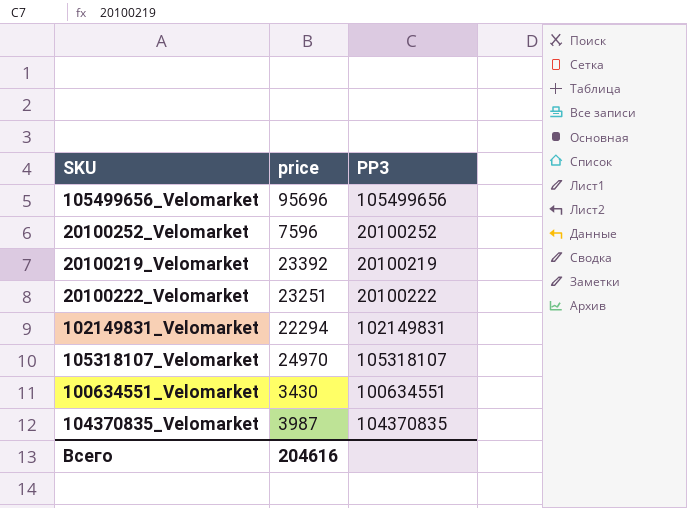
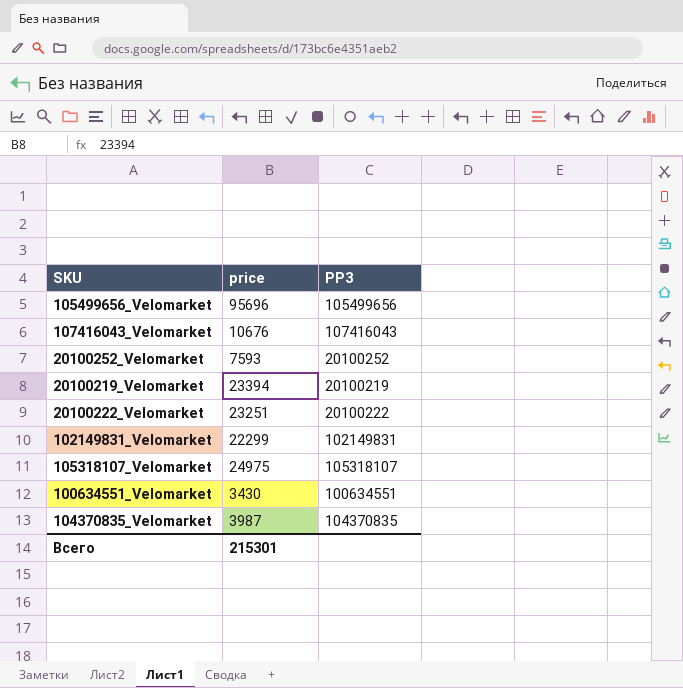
row 107416043_Velomarket: none -> 10676 | 107416043
20100252_Velomarket | price: 7596 -> 7593
20100219_Velomarket | price: 23392 -> 23394
102149831_Velomarket | price: 22294 -> 22299
105318107_Velomarket | price: 24970 -> 24975
Всего | price: 204616 -> 215301

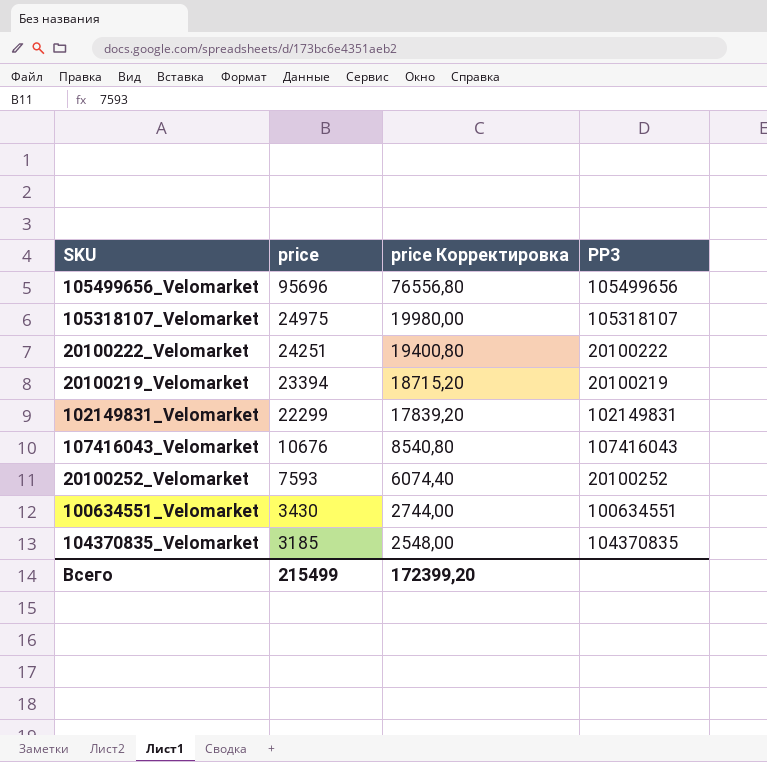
row order: none -> price descending
column price Корректировка | formula: none -> [price] * 0,8
20100222_Velomarket | price: 23251 -> 24251
104370835_Velomarket | price: 3987 -> 3185
Всего | price: 215301 -> 215499

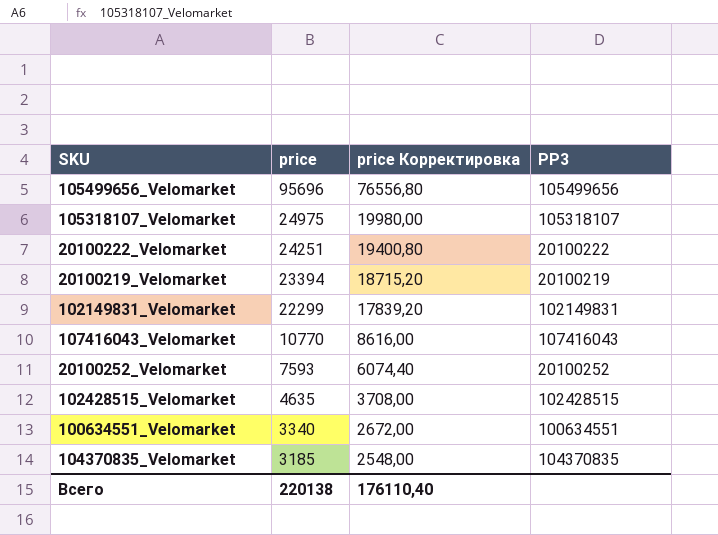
107416043_Velomarket | price: 10676 -> 10770
107416043_Velomarket | price Корректировка: 8540,80 -> 8616,00
row 102428515_Velomarket: none -> 4635 | 3708,00 | 102428515
100634551_Velomarket | price: 3430 -> 3340
100634551_Velomarket | price Корректировка: 2744,00 -> 2672,00
Всего | price: 215499 -> 220138
Всего | price Корректировка: 172399,20 -> 176110,40

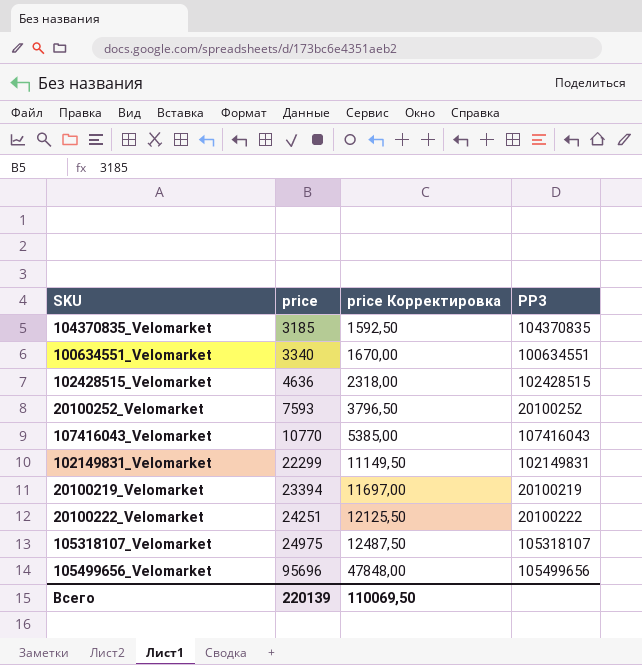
row order: price descending -> price ascending
column price Корректировка | formula: [price] * 0,8 -> [price] * 0,5
102428515_Velomarket | price: 4635 -> 4636
Всего | price: 220138 -> 220139
Всего | price Корректировка: 176110,40 -> 110069,50

